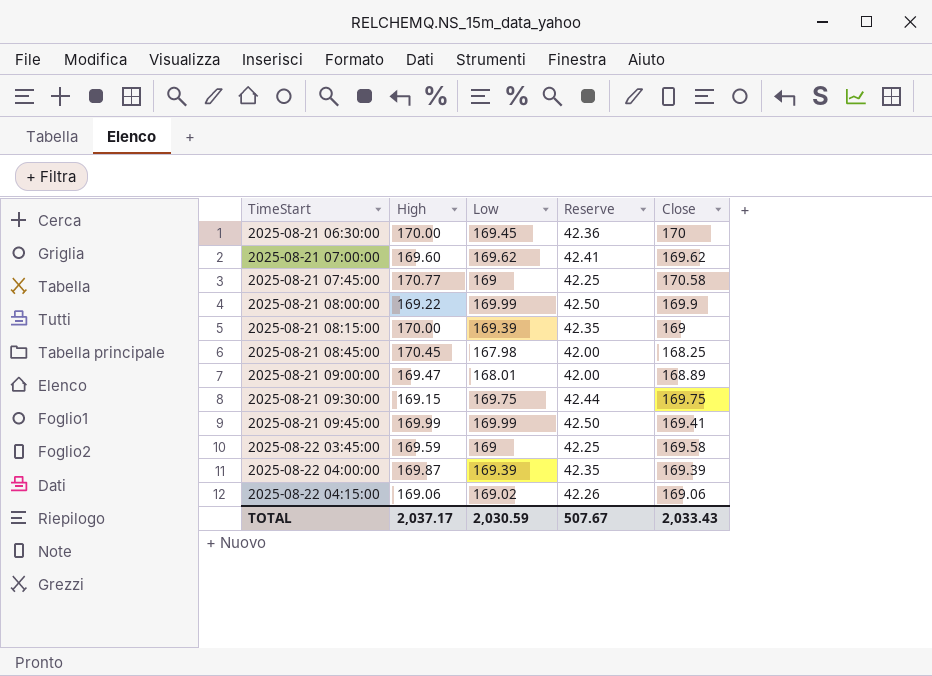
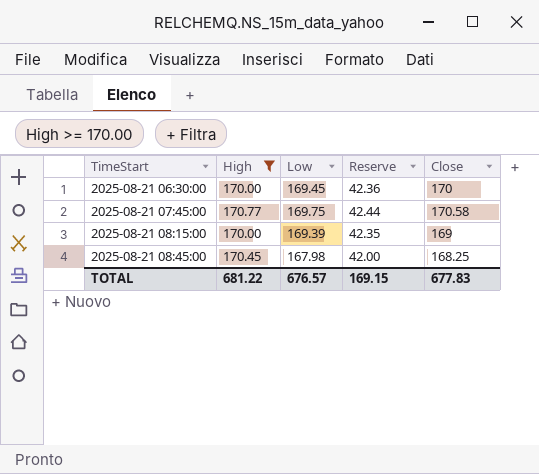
filter: none -> High >= 170.00
2025-08-21 07:45:00 | Low: 169 -> 169.75
2025-08-21 07:45:00 | Reserve: 42.25 -> 42.44
TOTAL | High: 2,037.17 -> 681.22
TOTAL | Low: 2,030.59 -> 676.57
TOTAL | Reserve: 507.67 -> 169.15
TOTAL | Close: 2,033.43 -> 677.83

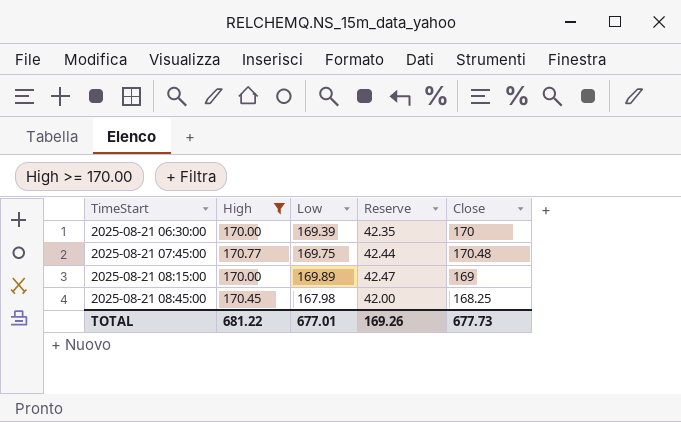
2025-08-21 06:30:00 | Low: 169.45 -> 169.39
2025-08-21 06:30:00 | Reserve: 42.36 -> 42.35
2025-08-21 07:45:00 | Close: 170.58 -> 170.48
2025-08-21 08:15:00 | Low: 169.39 -> 169.89
2025-08-21 08:15:00 | Reserve: 42.35 -> 42.47
TOTAL | Low: 676.57 -> 677.01
TOTAL | Reserve: 169.15 -> 169.26
TOTAL | Close: 677.83 -> 677.73

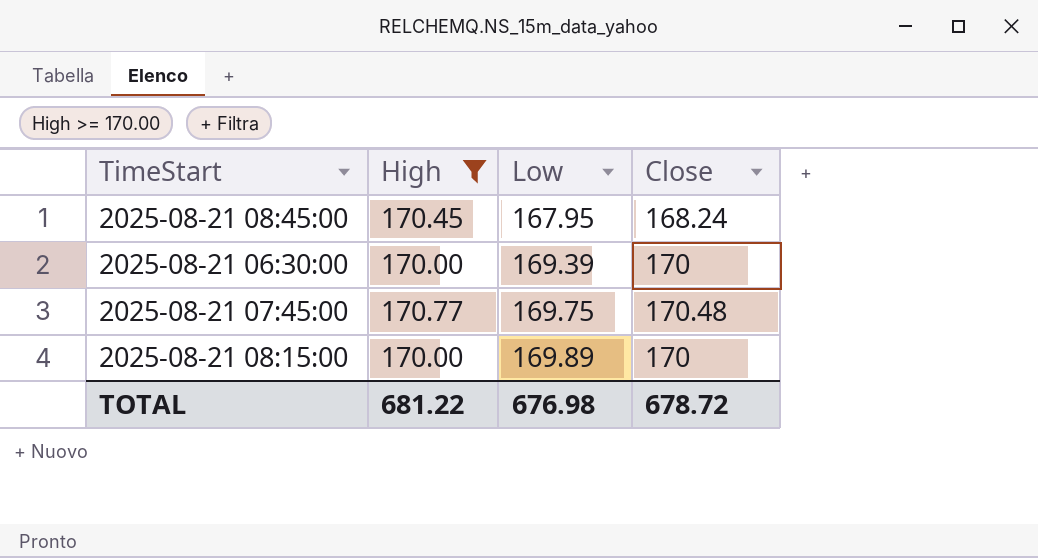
row order: TimeStart ascending -> Low ascending
column Reserve | formula: [Low] * 0.25 -> none
2025-08-21 08:45:00 | Low: 167.98 -> 167.95
2025-08-21 08:45:00 | Close: 168.25 -> 168.24
2025-08-21 08:15:00 | Close: 169 -> 170
TOTAL | Low: 677.01 -> 676.98
TOTAL | Close: 677.73 -> 678.72

